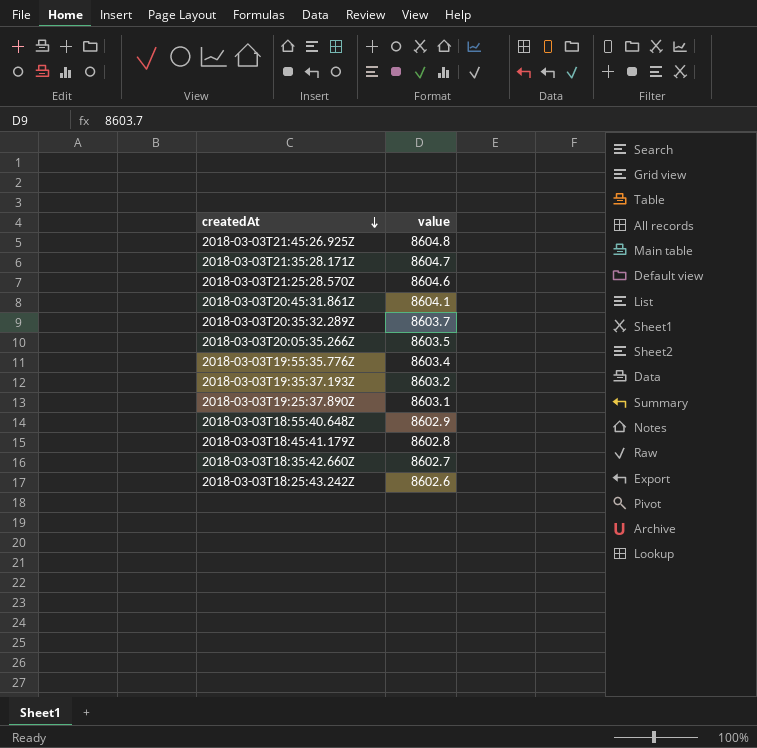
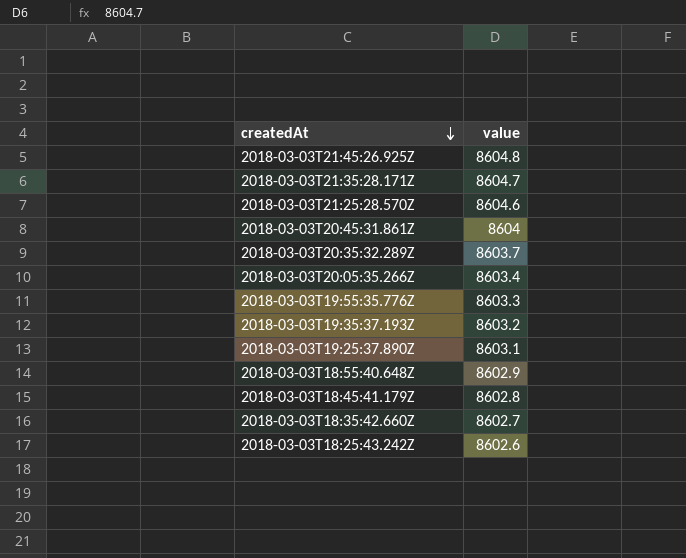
2018-03-03T20:45:31.861Z | value: 8604.1 -> 8604
2018-03-03T20:05:35.266Z | value: 8603.5 -> 8603.4
2018-03-03T19:55:35.776Z | value: 8603.4 -> 8603.3

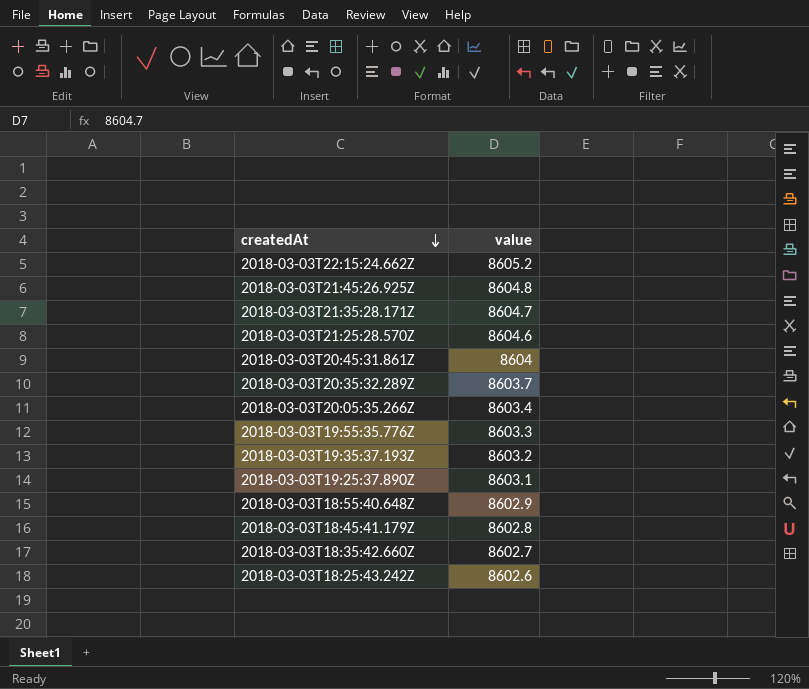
row 2018-03-03T22:15:24.662Z: none -> 8605.2

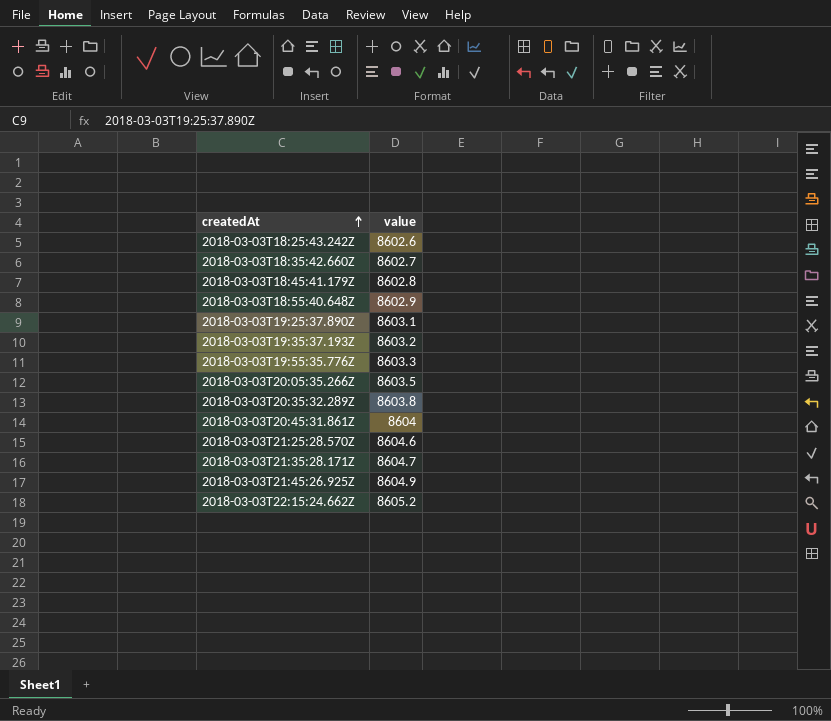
row order: createdAt descending -> createdAt ascending
2018-03-03T20:05:35.266Z | value: 8603.4 -> 8603.5
2018-03-03T20:35:32.289Z | value: 8603.7 -> 8603.8
2018-03-03T21:45:26.925Z | value: 8604.8 -> 8604.9

